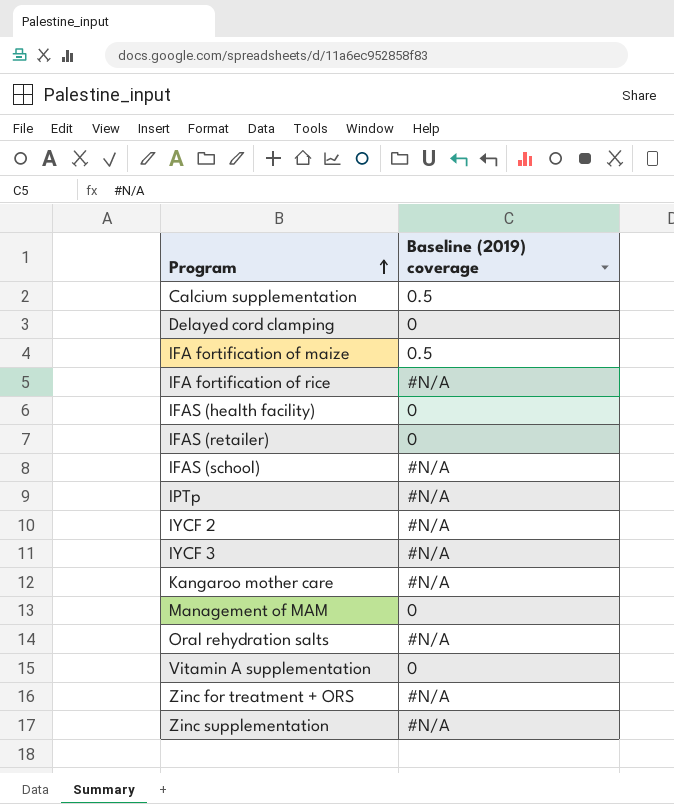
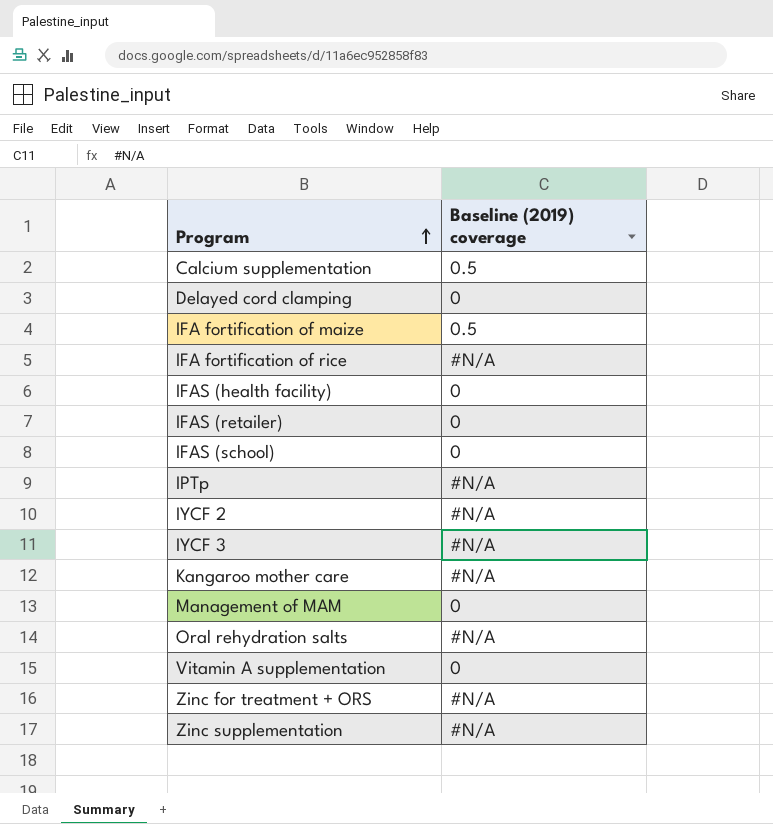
IFAS (school) | Baseline (2019) coverage: #N/A -> 0

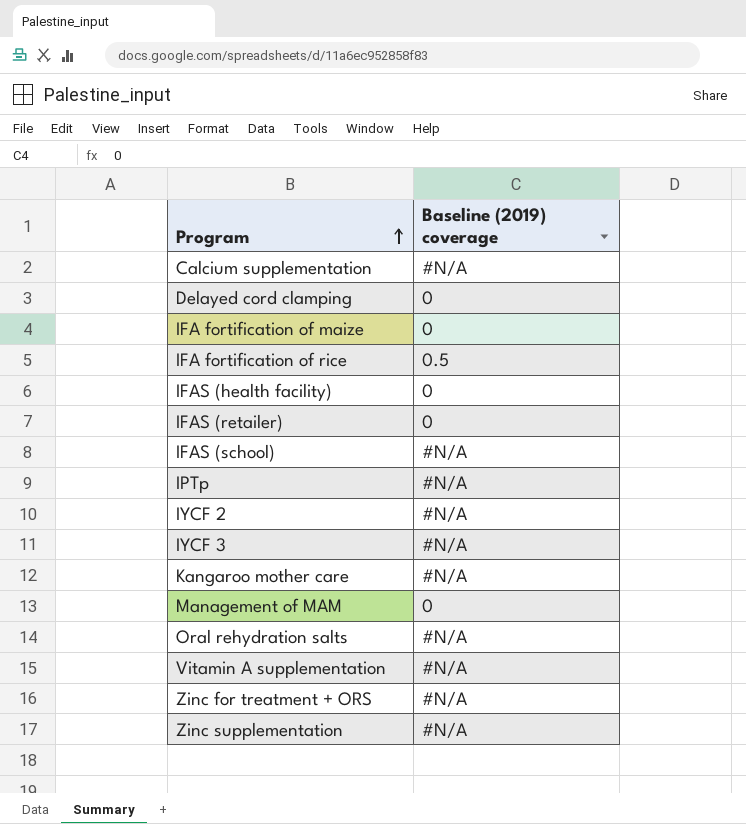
Calcium supplementation | Baseline (2019) coverage: 0.5 -> #N/A
IFA fortification of maize | Baseline (2019) coverage: 0.5 -> 0
IFA fortification of rice | Baseline (2019) coverage: #N/A -> 0.5
IFAS (school) | Baseline (2019) coverage: 0 -> #N/A
Vitamin A supplementation | Baseline (2019) coverage: 0 -> #N/A

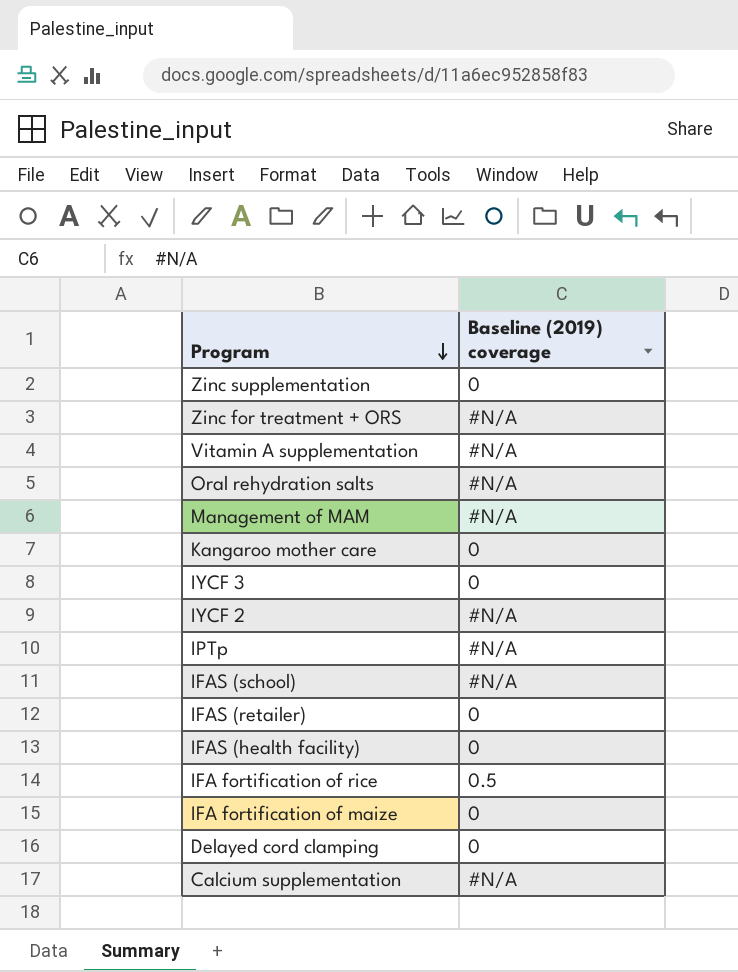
row order: Program ascending -> Program descending
Zinc supplementation | Baseline (2019) coverage: #N/A -> 0
Management of MAM | Baseline (2019) coverage: 0 -> #N/A
Kangaroo mother care | Baseline (2019) coverage: #N/A -> 0
IYCF 3 | Baseline (2019) coverage: #N/A -> 0

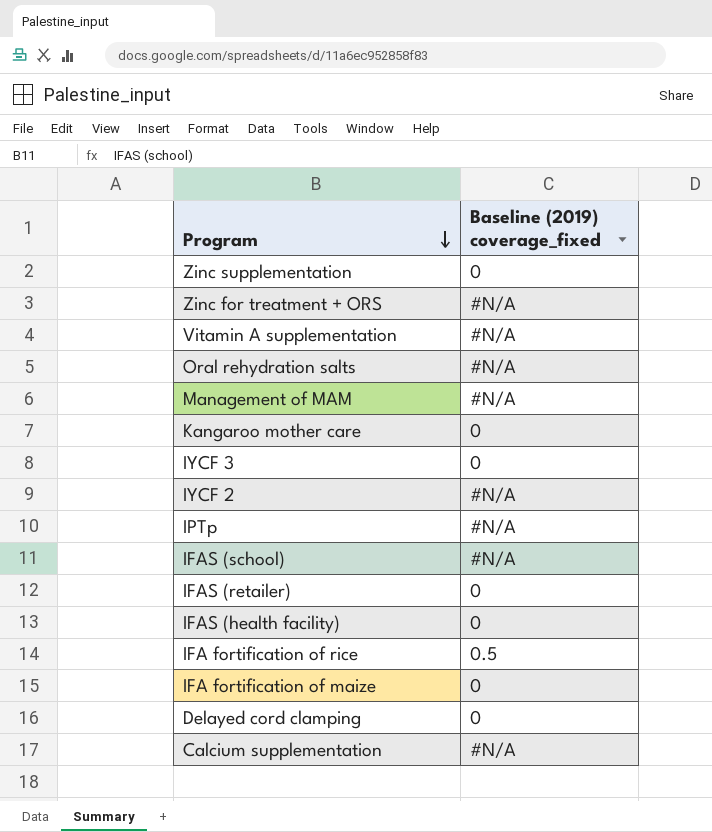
column name: Baseline (2019) coverage -> Baseline (2019) coverage_fixed

